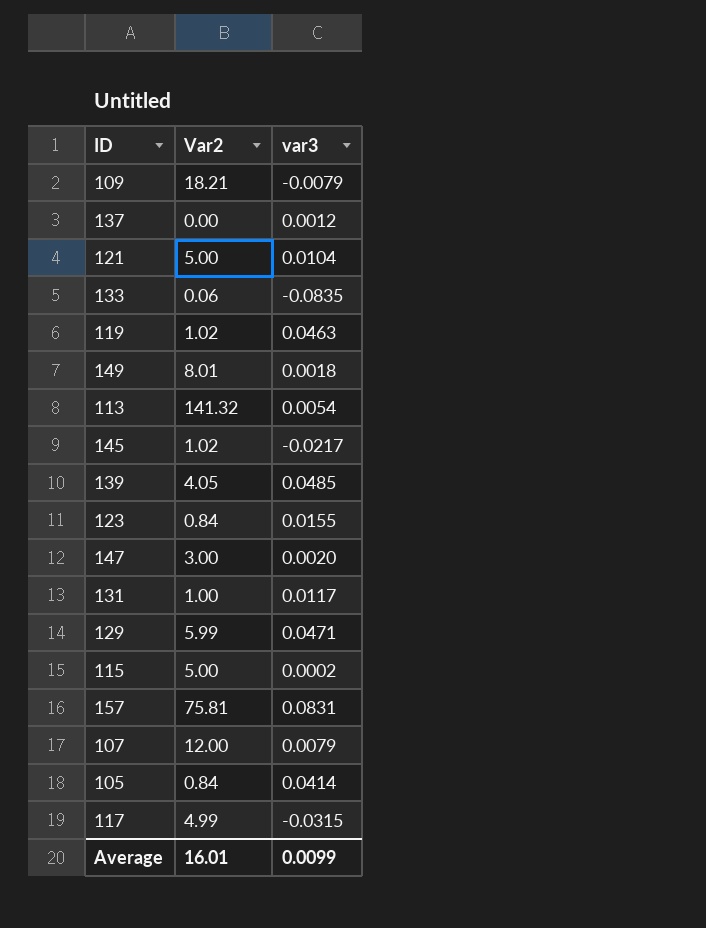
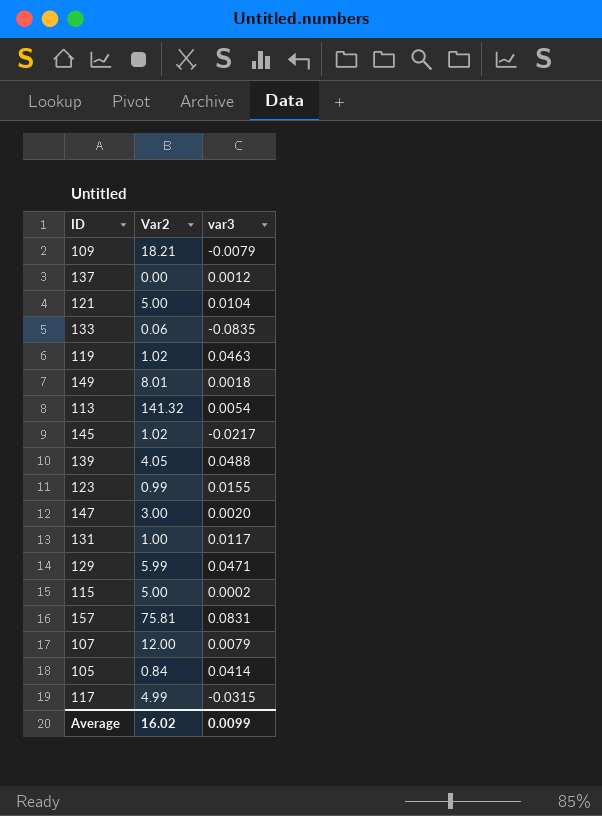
139 | var3: 0.0485 -> 0.0488
123 | Var2: 0.84 -> 0.99
Average | Var2: 16.01 -> 16.02

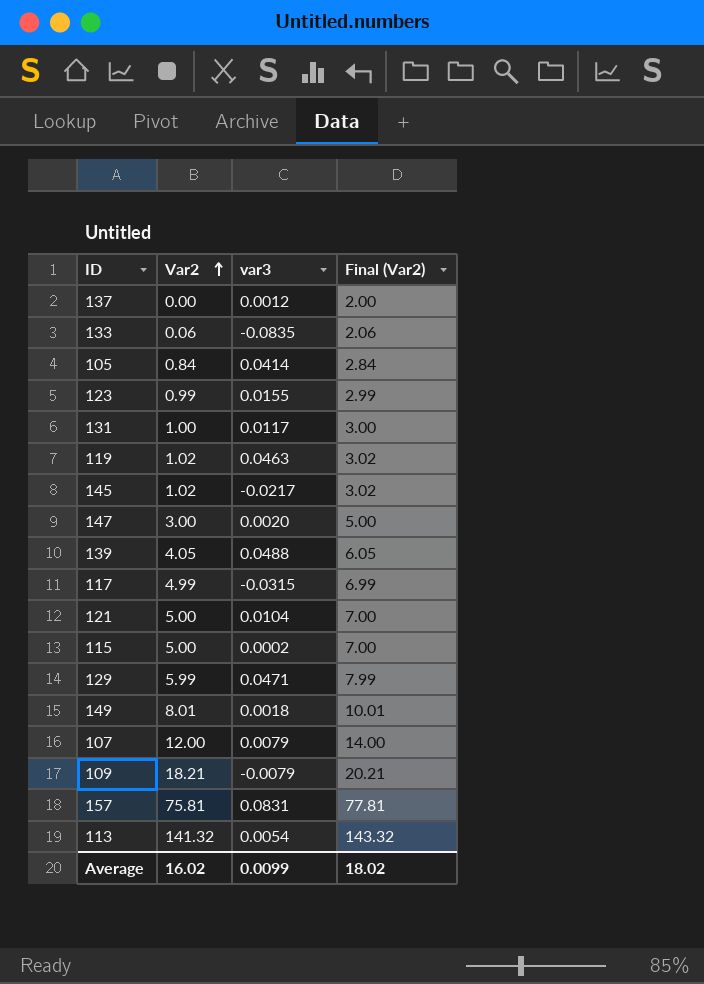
row order: none -> Var2 ascending
column Final (Var2) | formula: none -> [Var2] + 2

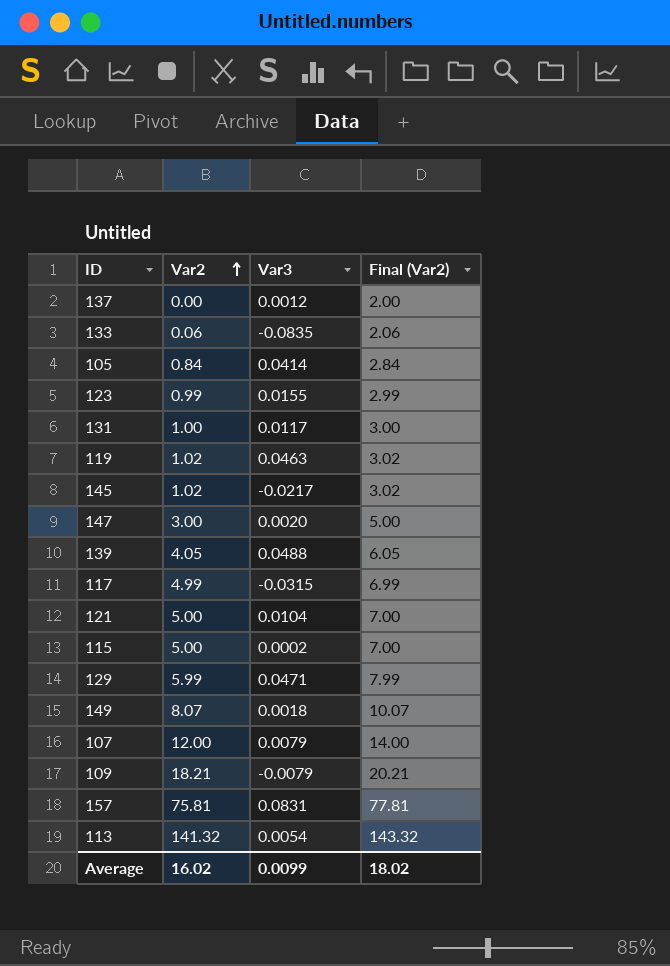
column name: var3 -> Var3
149 | Var2: 8.01 -> 8.07
149 | Final (Var2): 10.01 -> 10.07

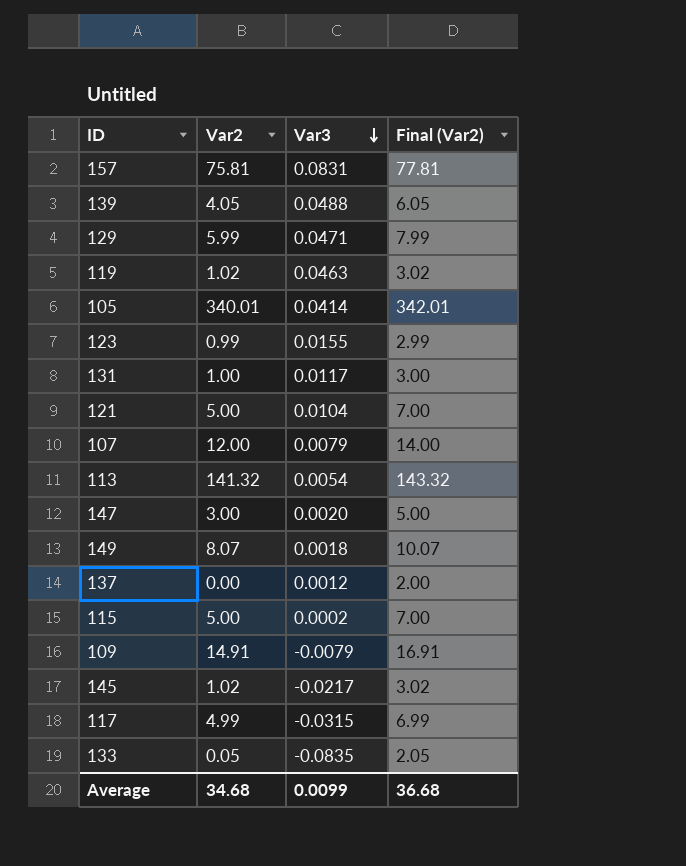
row order: Var2 ascending -> Var3 descending
105 | Var2: 0.84 -> 340.01
105 | Final (Var2): 2.84 -> 342.01
109 | Var2: 18.21 -> 14.91
109 | Final (Var2): 20.21 -> 16.91
133 | Var2: 0.06 -> 0.05
133 | Final (Var2): 2.06 -> 2.05
Average | Var2: 16.02 -> 34.68
Average | Final (Var2): 18.02 -> 36.68

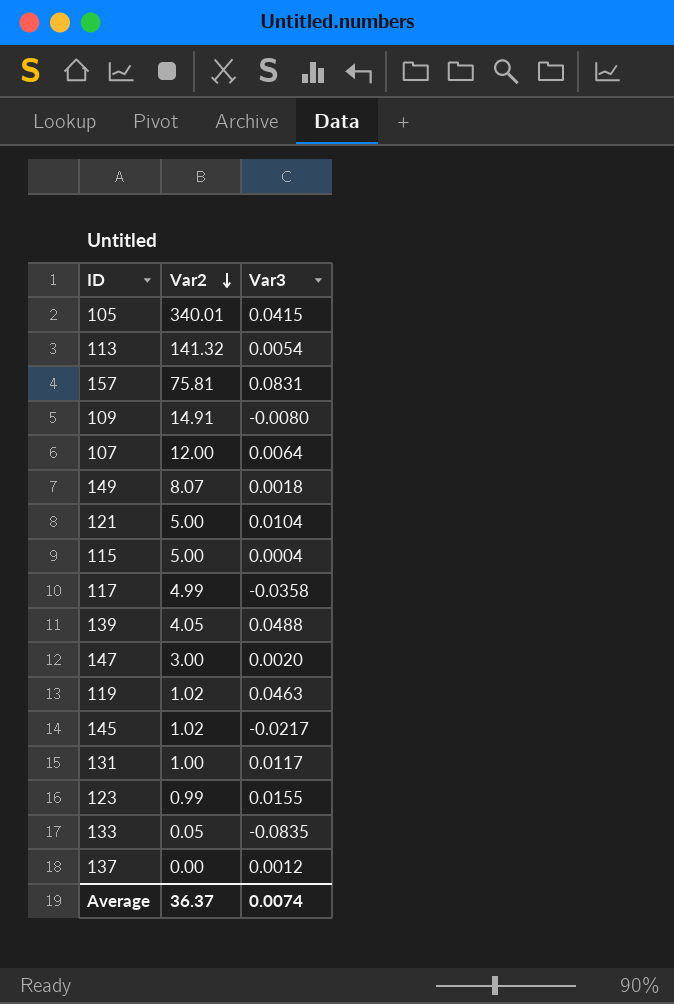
row order: Var3 descending -> Var2 descending
column Final (Var2) | formula: [Var2] + 2 -> none
row 129: 5.99 | 0.0471 | 7.99 -> none
105 | Var3: 0.0414 -> 0.0415
109 | Var3: -0.0079 -> -0.0080
107 | Var3: 0.0079 -> 0.0064
115 | Var3: 0.0002 -> 0.0004
117 | Var3: -0.0315 -> -0.0358
Average | Var2: 34.68 -> 36.37
Average | Var3: 0.0099 -> 0.0074

